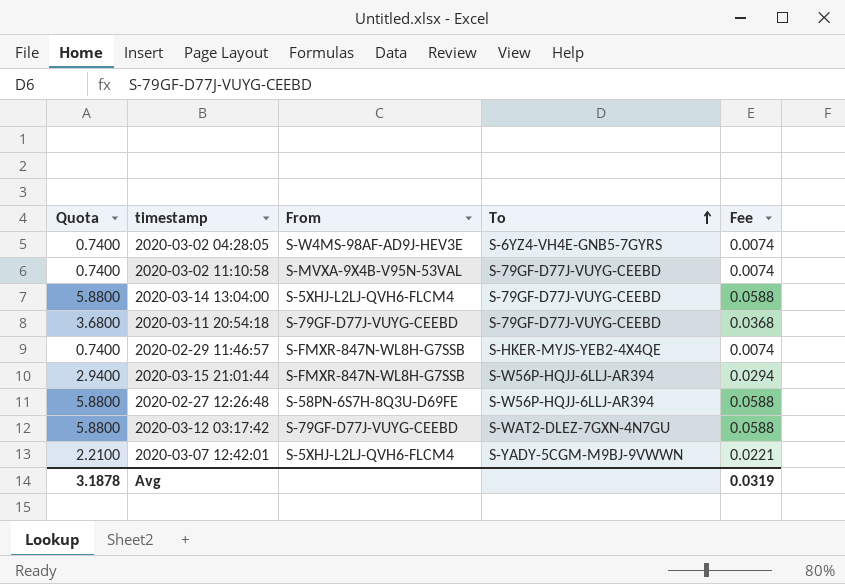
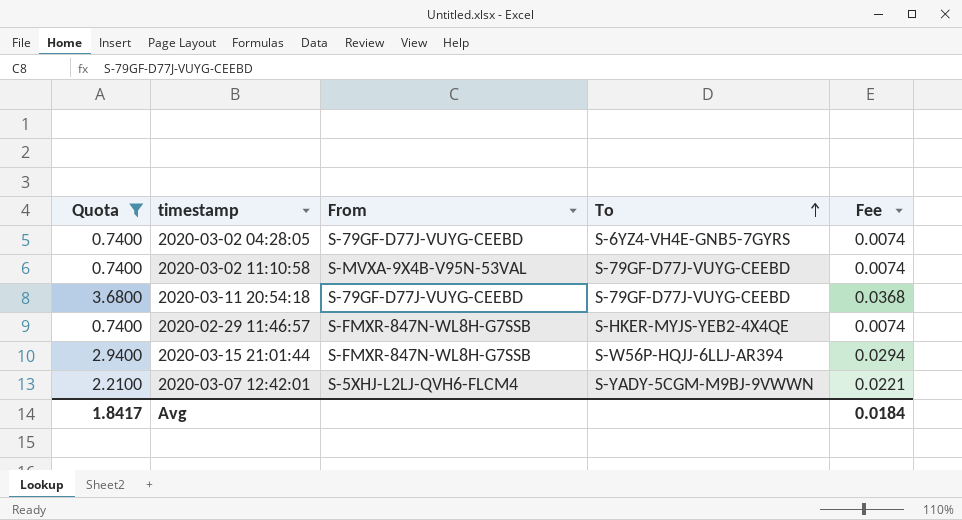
filter: none -> Quota != 5.8800
2020-03-02 04:28:05 | From: S-W4MS-98AF-AD9J-HEV3E -> S-79GF-D77J-VUYG-CEEBD
Avg | Quota: 3.1878 -> 1.8417
Avg | Fee: 0.0319 -> 0.0184

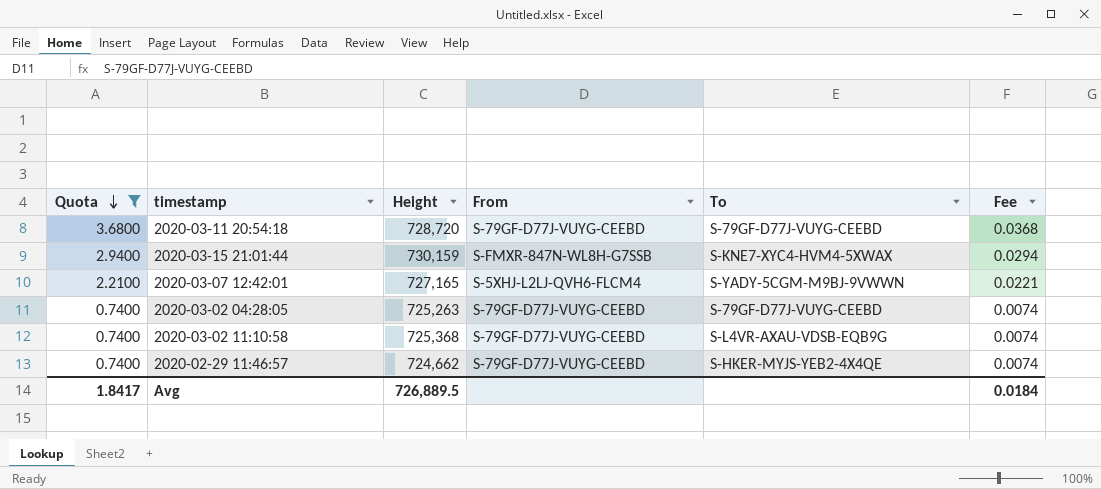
row order: To ascending -> Quota descending
column Height | position: none -> 3
2020-03-15 21:01:44 | To: S-W56P-HQJJ-6LLJ-AR394 -> S-KNE7-XYC4-HVM4-5XWAX
2020-03-02 04:28:05 | To: S-6YZ4-VH4E-GNB5-7GYRS -> S-79GF-D77J-VUYG-CEEBD
2020-03-02 11:10:58 | From: S-MVXA-9X4B-V95N-53VAL -> S-79GF-D77J-VUYG-CEEBD
2020-03-02 11:10:58 | To: S-79GF-D77J-VUYG-CEEBD -> S-L4VR-AXAU-VDSB-EQB9G
2020-02-29 11:46:57 | From: S-FMXR-847N-WL8H-G7SSB -> S-79GF-D77J-VUYG-CEEBD

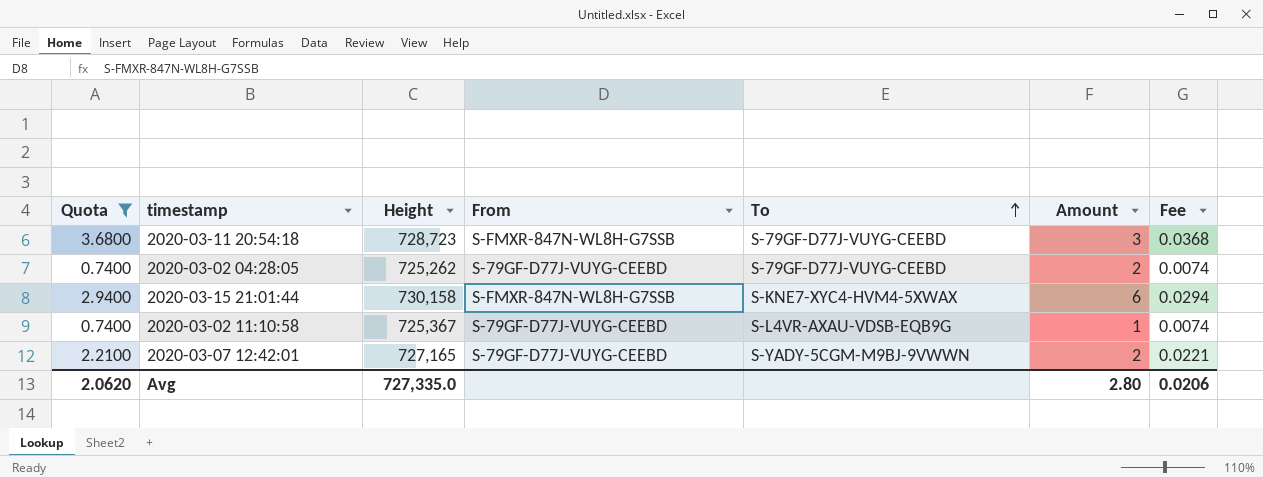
row order: Quota descending -> To ascending
column Amount | position: none -> 6
row 2020-02-29 11:46:57: 0.7400 | 724,662 | S-79GF-D77J-VUYG-CEEBD | S-HKER-MYJS-YEB2-4X4QE | 0.0074 -> none
2020-03-11 20:54:18 | Height: 728,720 -> 728,723
2020-03-11 20:54:18 | From: S-79GF-D77J-VUYG-CEEBD -> S-FMXR-847N-WL8H-G7SSB
2020-03-02 04:28:05 | Height: 725,263 -> 725,262
2020-03-15 21:01:44 | Height: 730,159 -> 730,158
2020-03-02 11:10:58 | Height: 725,368 -> 725,367
2020-03-07 12:42:01 | From: S-5XHJ-L2LJ-QVH6-FLCM4 -> S-79GF-D77J-VUYG-CEEBD
Avg | Quota: 1.8417 -> 2.0620
Avg | Height: 726,889.5 -> 727,335.0
Avg | Fee: 0.0184 -> 0.0206

